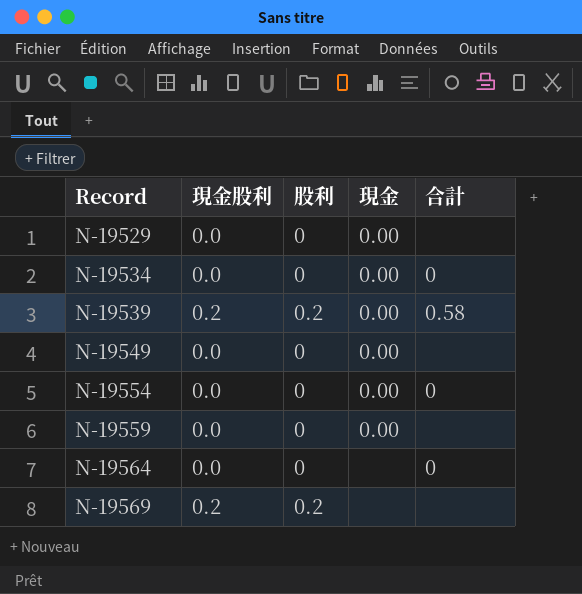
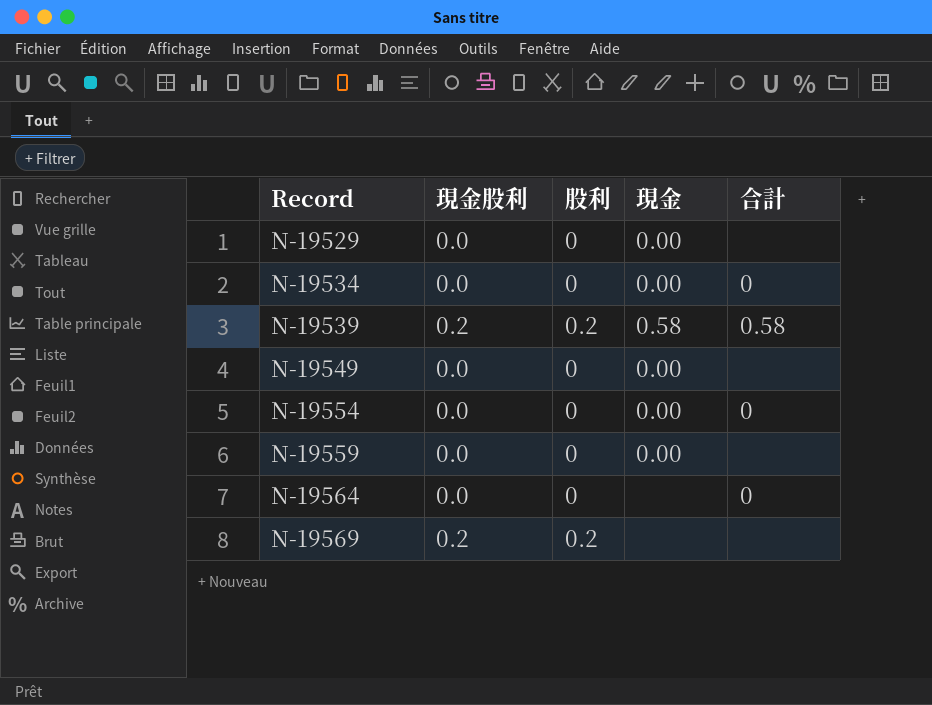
N-19539 | 現金: 0.00 -> 0.58

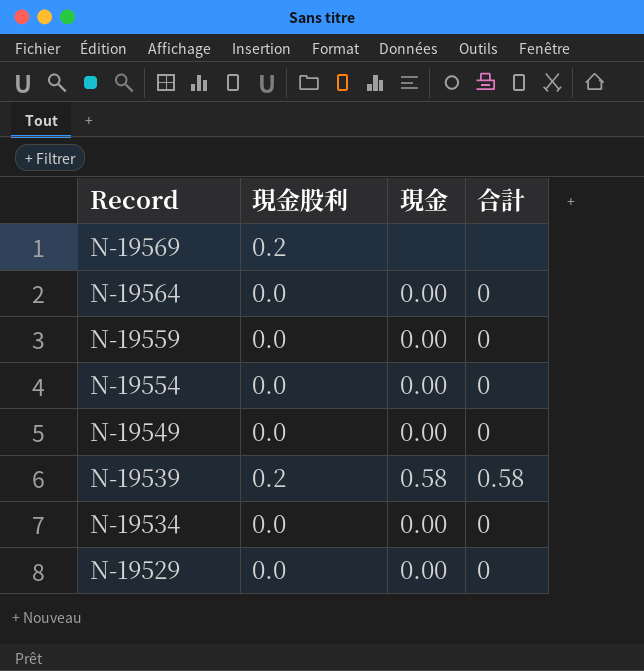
row order: Record ascending -> Record descending
column 股利 | position: 3 -> none
N-19564 | 現金: none -> 0.00
N-19559 | 合計: none -> 0
N-19549 | 合計: none -> 0
N-19529 | 合計: none -> 0

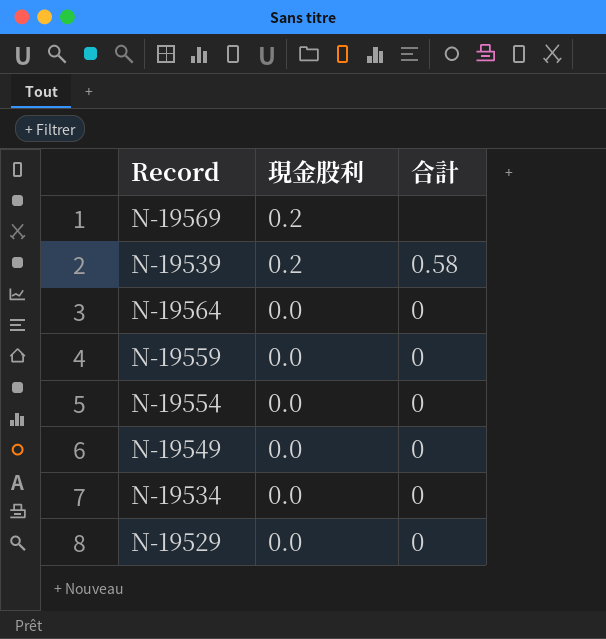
row order: Record descending -> 現金股利 descending
column 現金 | position: 3 -> none

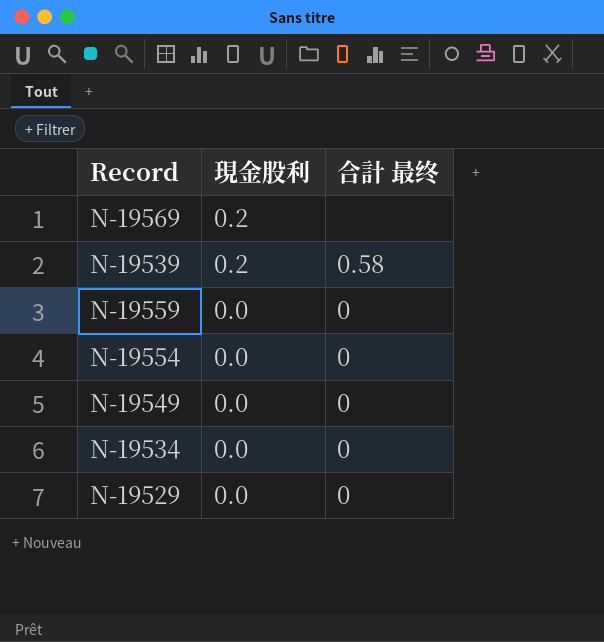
column name: 合計 -> 合計 最终
row N-19564: 0.0 | 0 -> none

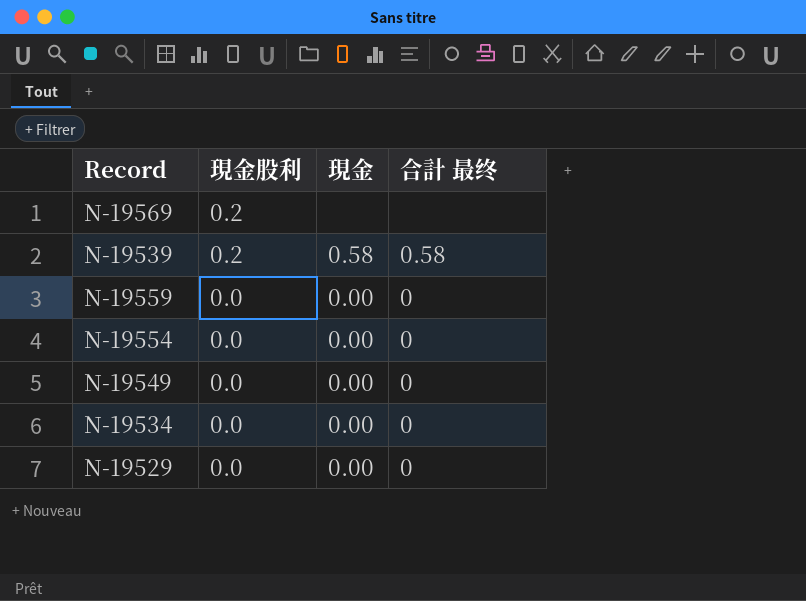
column 現金 | position: none -> 3

